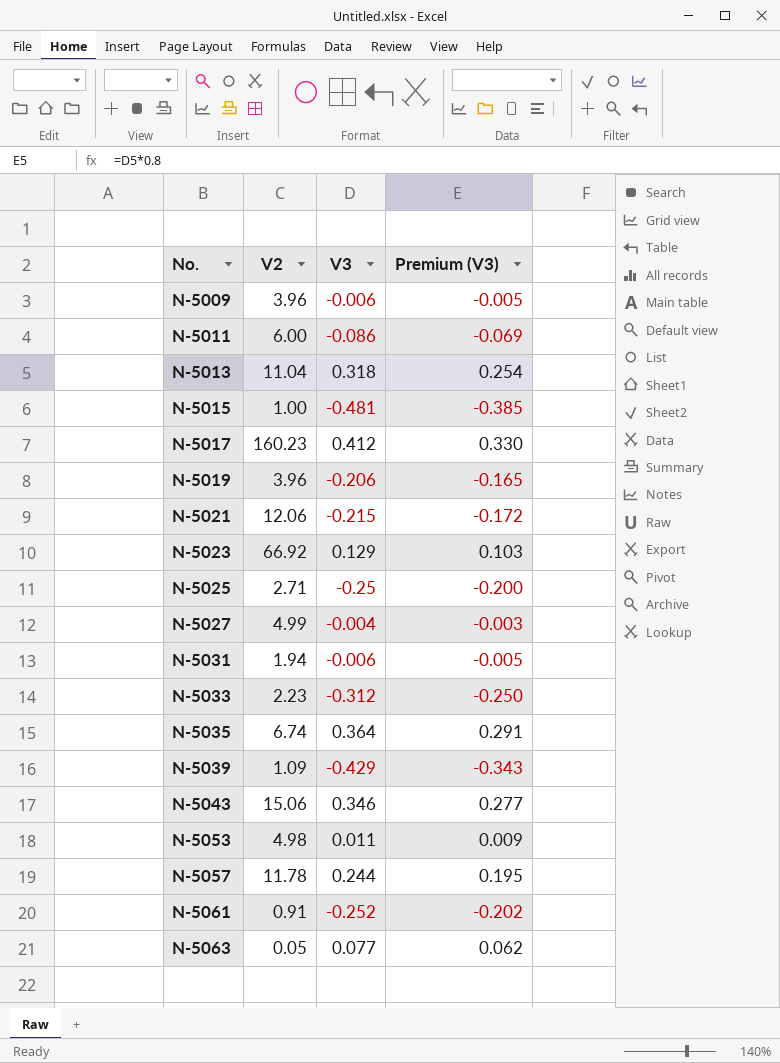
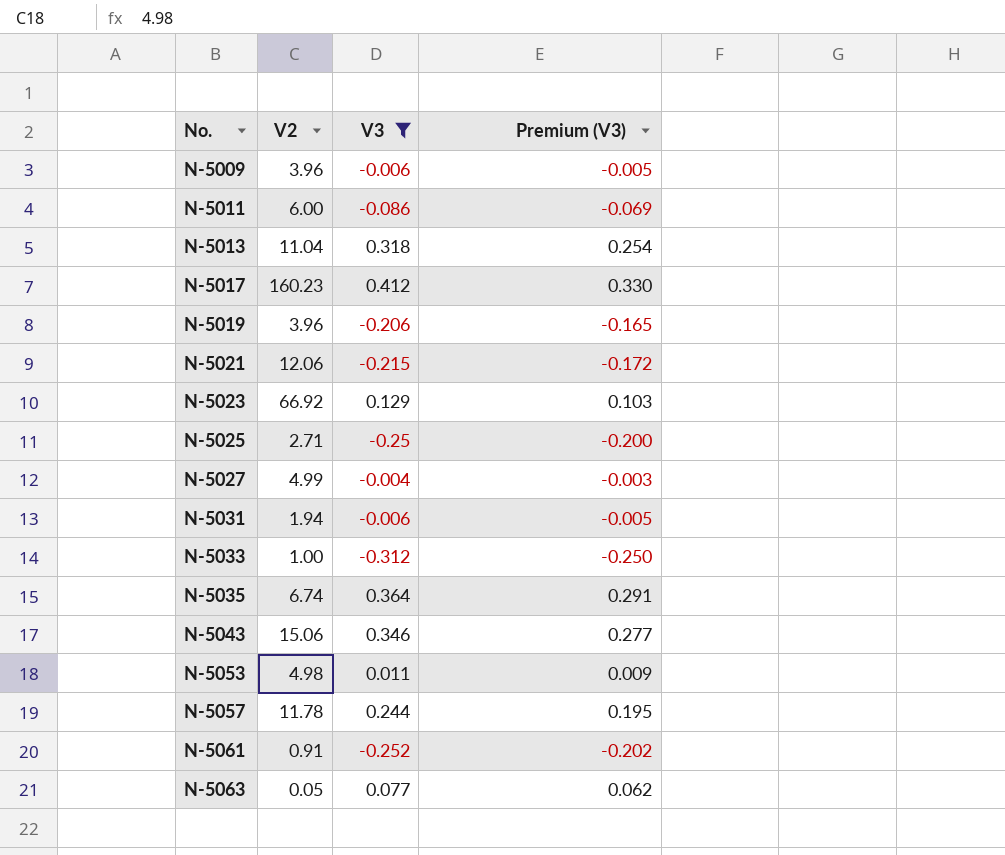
filter: none -> V3 >= -0.312
N-5033 | V2: 2.23 -> 1.00

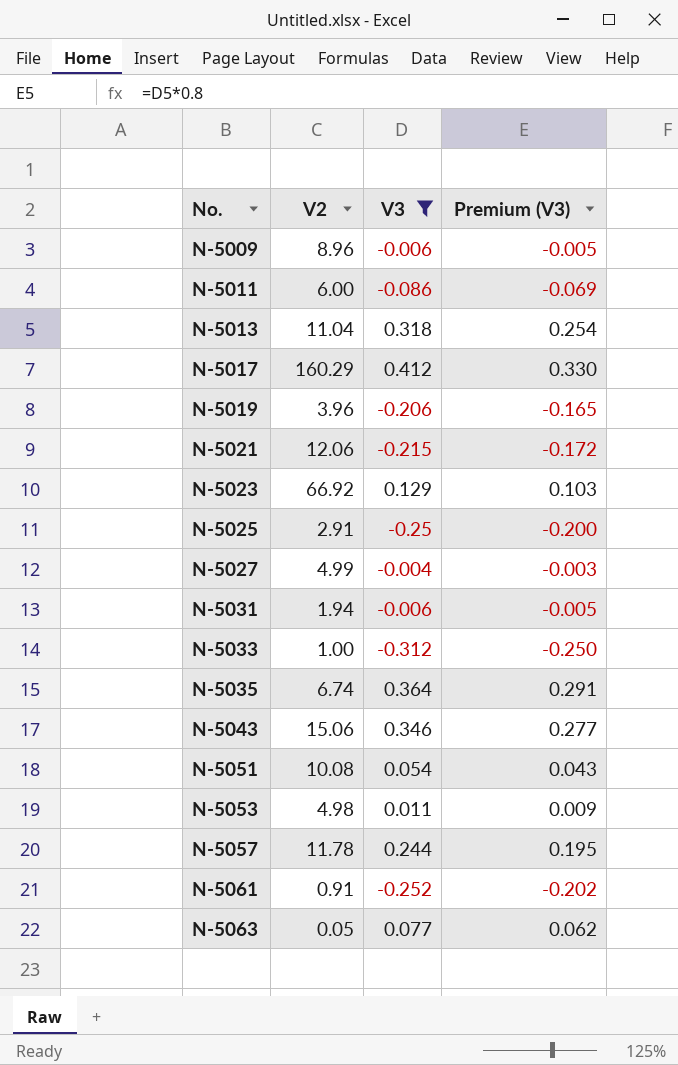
N-5009 | V2: 3.96 -> 8.96
N-5017 | V2: 160.23 -> 160.29
N-5025 | V2: 2.71 -> 2.91
row N-5051: none -> 10.08 | 0.054 | 0.043

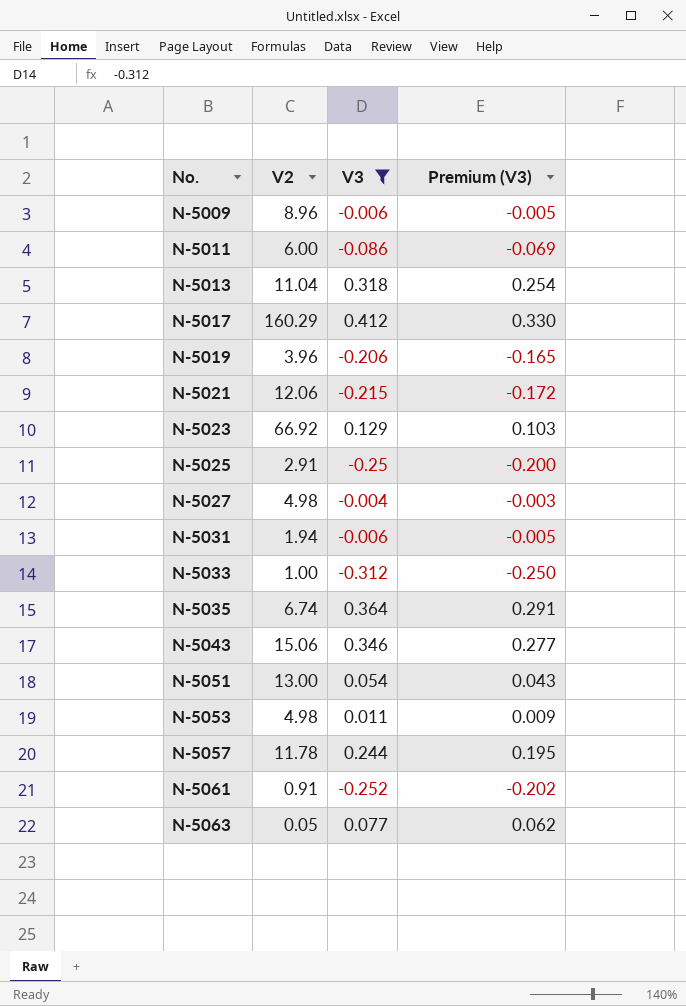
N-5027 | V2: 4.99 -> 4.98
N-5051 | V2: 10.08 -> 13.00

